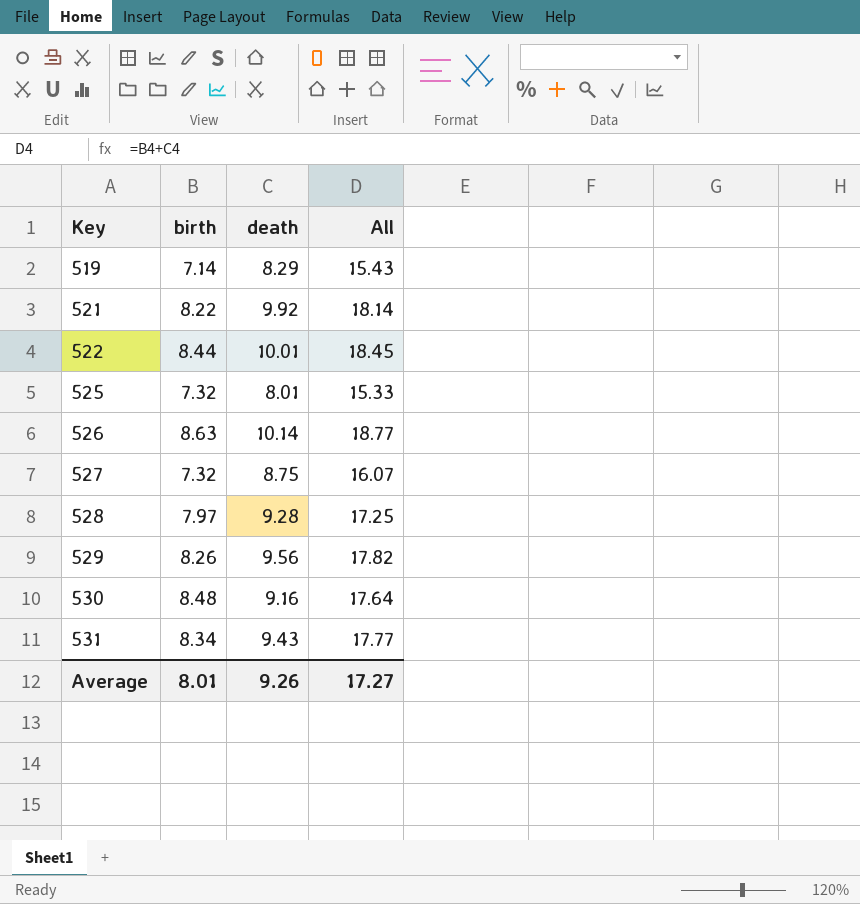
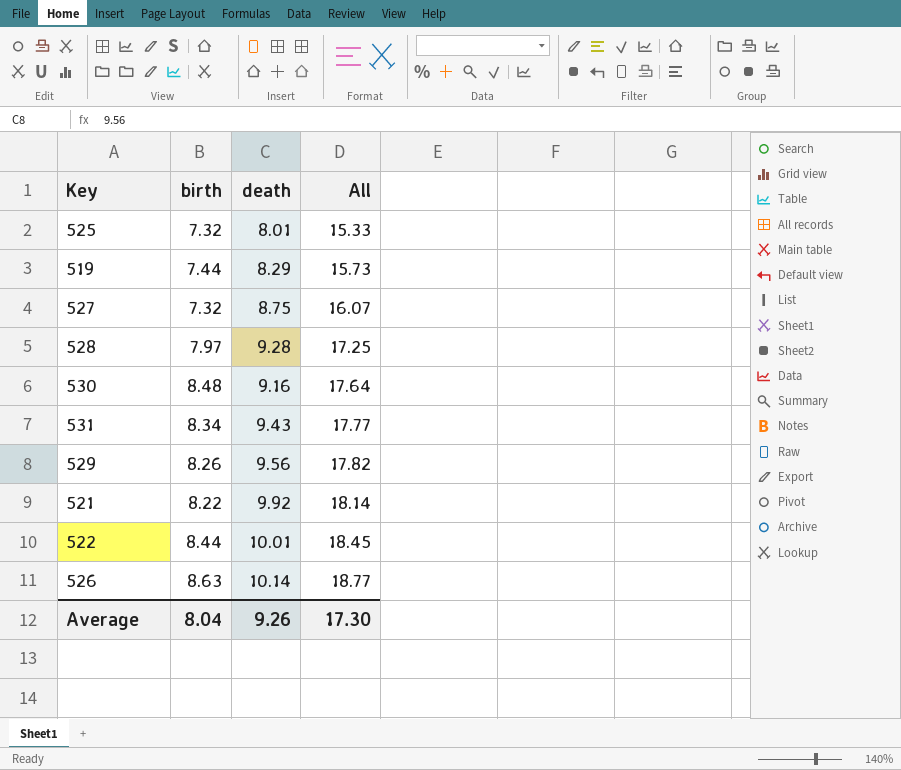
row order: Key ascending -> All ascending
519 | birth: 7.14 -> 7.44
519 | All: 15.43 -> 15.73
Average | birth: 8.01 -> 8.04
Average | All: 17.27 -> 17.30

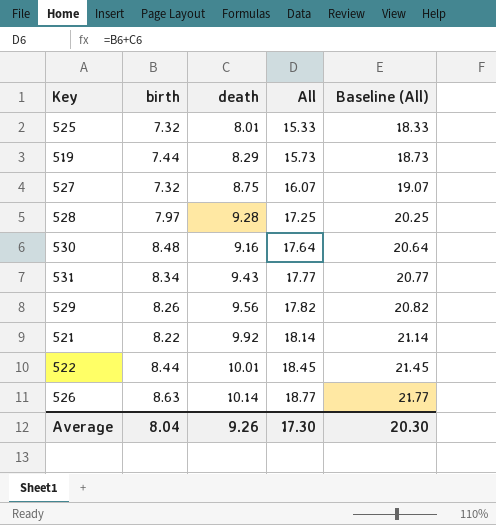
column Baseline (All) | formula: none -> [All] + 3

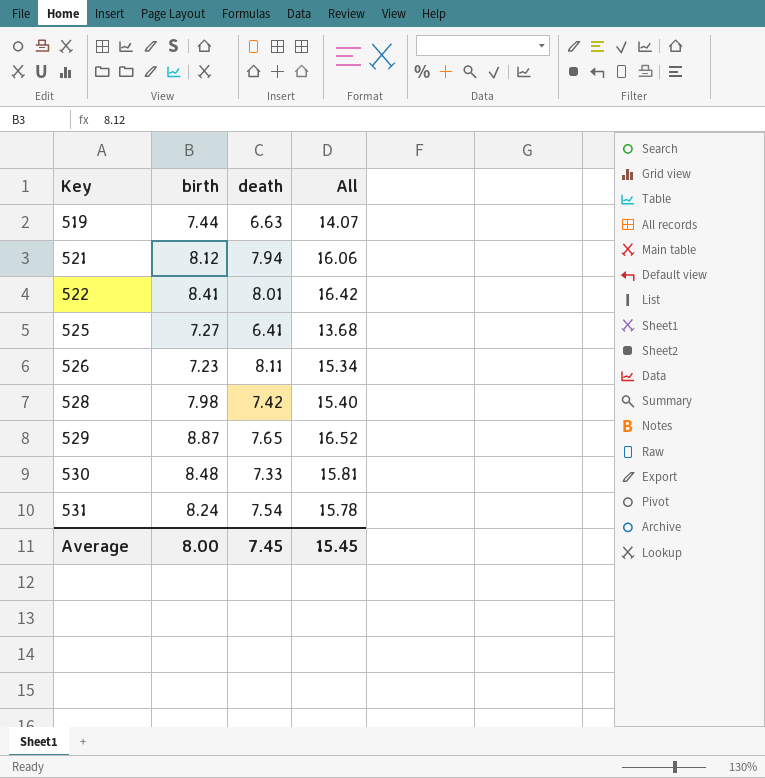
row order: All ascending -> Key ascending
column Baseline (All) | formula: [All] + 3 -> none
row 527: 7.32 | 8.75 | 16.07 | 19.07 -> none
519 | death: 8.29 -> 6.63
519 | All: 15.73 -> 14.07
521 | birth: 8.22 -> 8.12
521 | death: 9.92 -> 7.94
521 | All: 18.14 -> 16.06
522 | birth: 8.44 -> 8.41
522 | death: 10.01 -> 8.01
522 | All: 18.45 -> 16.42
525 | birth: 7.32 -> 7.27
525 | death: 8.01 -> 6.41
525 | All: 15.33 -> 13.68
526 | birth: 8.63 -> 7.23
526 | death: 10.14 -> 8.11
526 | All: 18.77 -> 15.34
528 | birth: 7.97 -> 7.98
528 | death: 9.28 -> 7.42
528 | All: 17.25 -> 15.40
529 | birth: 8.26 -> 8.87
529 | death: 9.56 -> 7.65
529 | All: 17.82 -> 16.52
530 | death: 9.16 -> 7.33
530 | All: 17.64 -> 15.81
531 | birth: 8.34 -> 8.24
531 | death: 9.43 -> 7.54
531 | All: 17.77 -> 15.78
Average | birth: 8.04 -> 8.00
Average | death: 9.26 -> 7.45
Average | All: 17.30 -> 15.45

